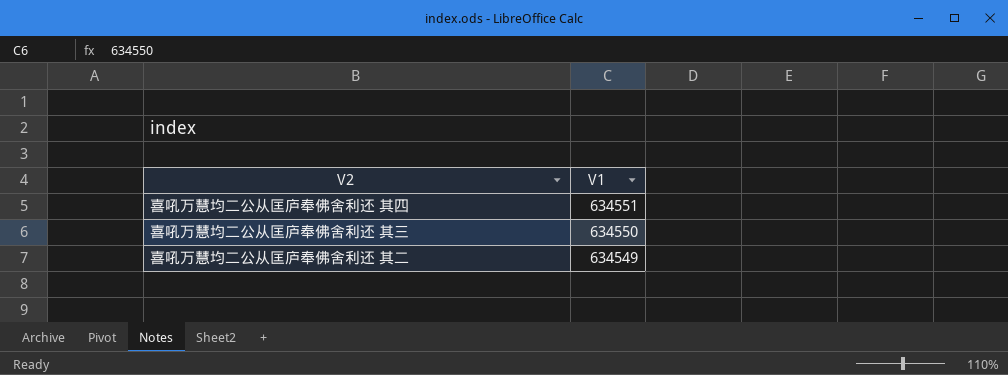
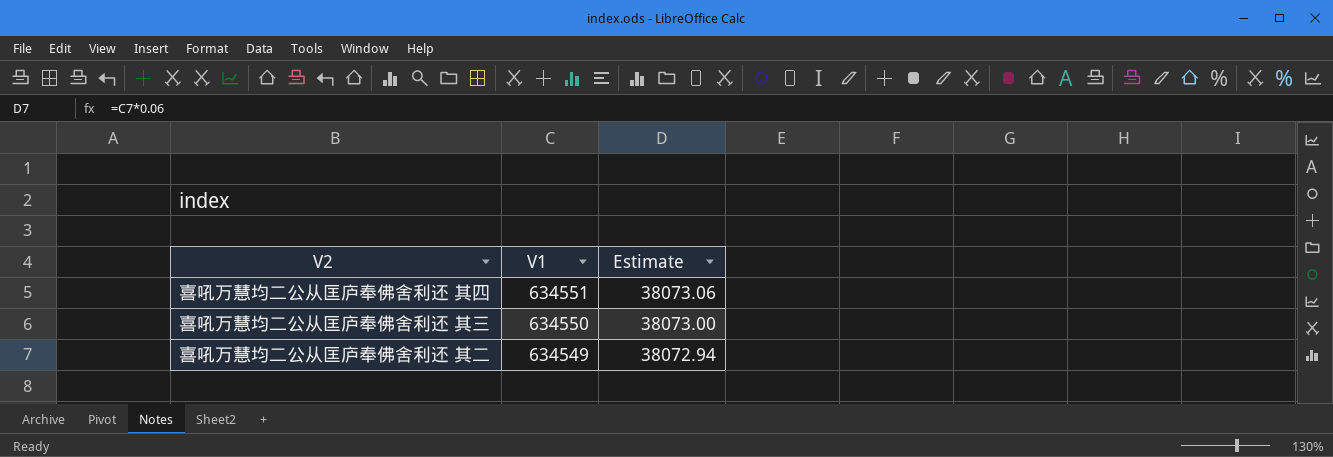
column Estimate | formula: none -> [V1] * 0.06

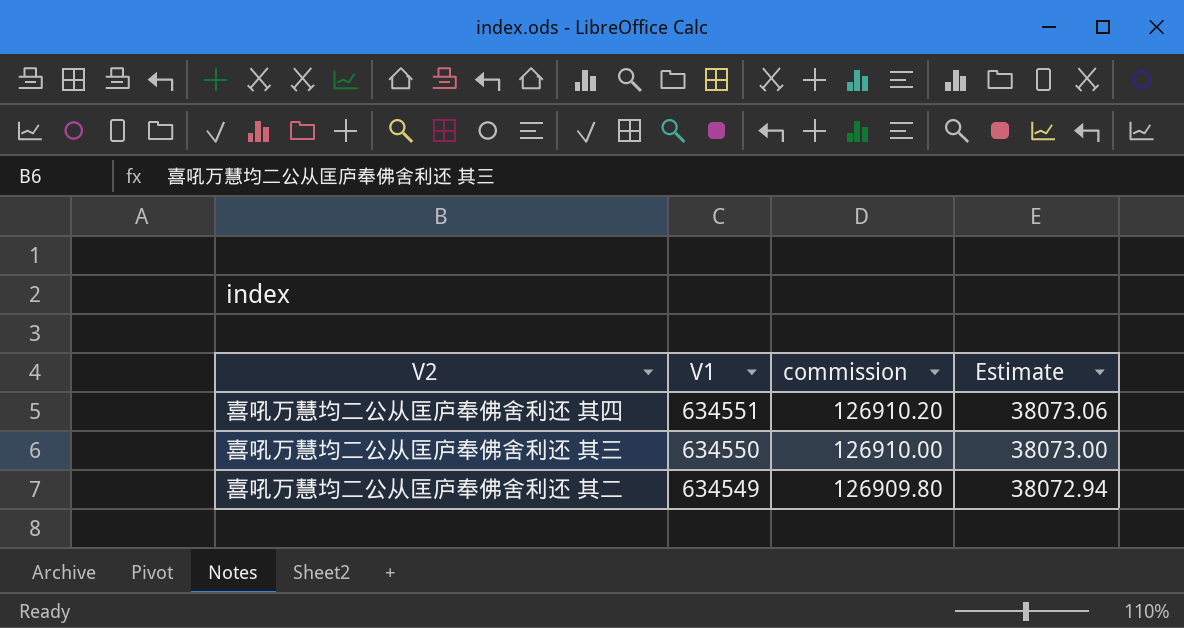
column commission | formula: none -> [V1] * 0.2

